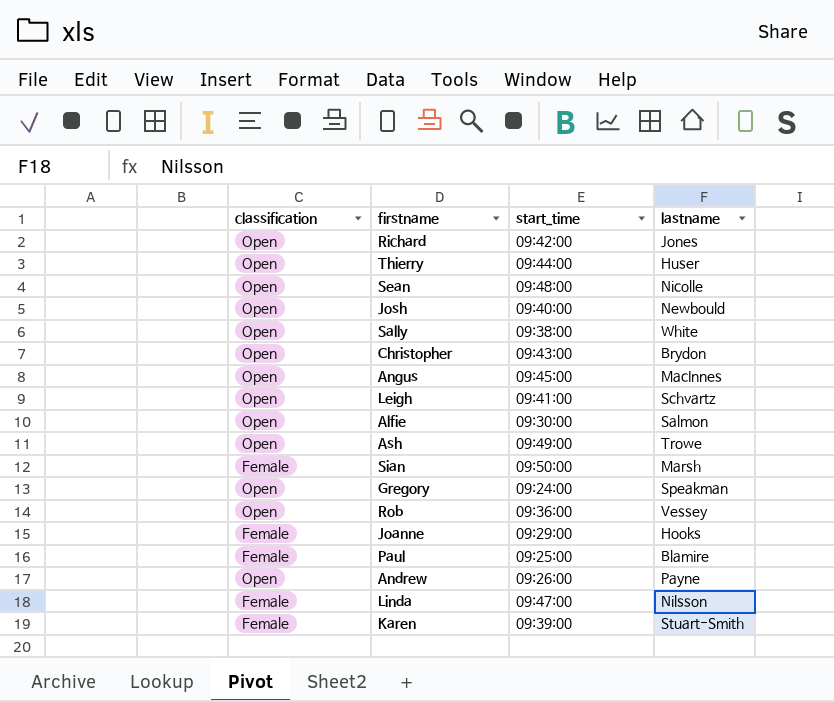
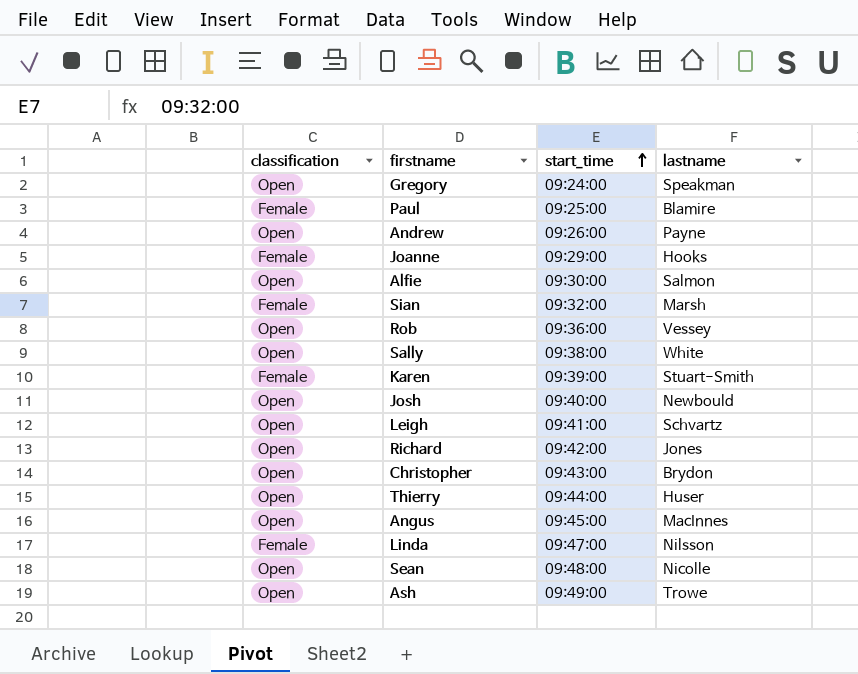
row order: none -> start_time ascending
Sian | start_time: 09:50:00 -> 09:32:00

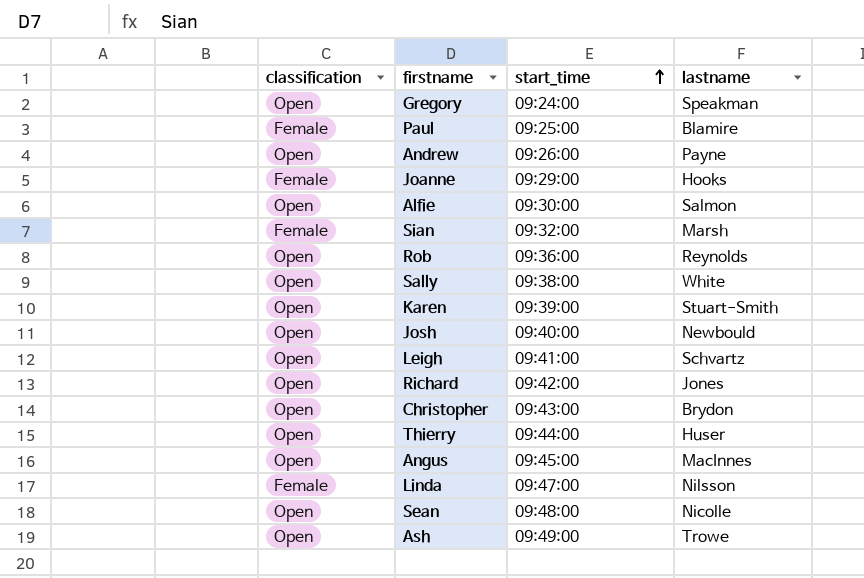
Rob | lastname: Vessey -> Reynolds
Karen | classification: Female -> Open

